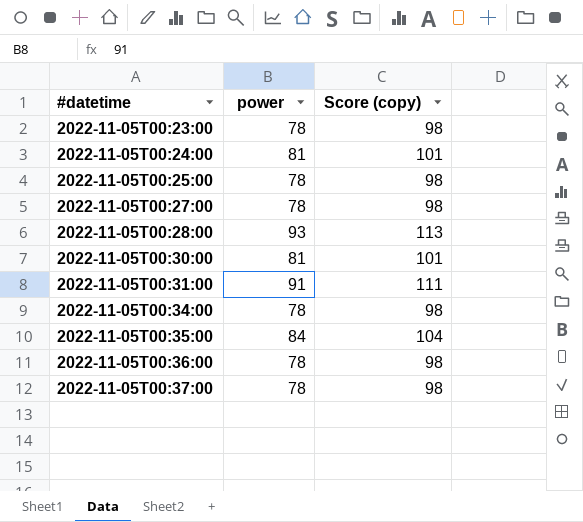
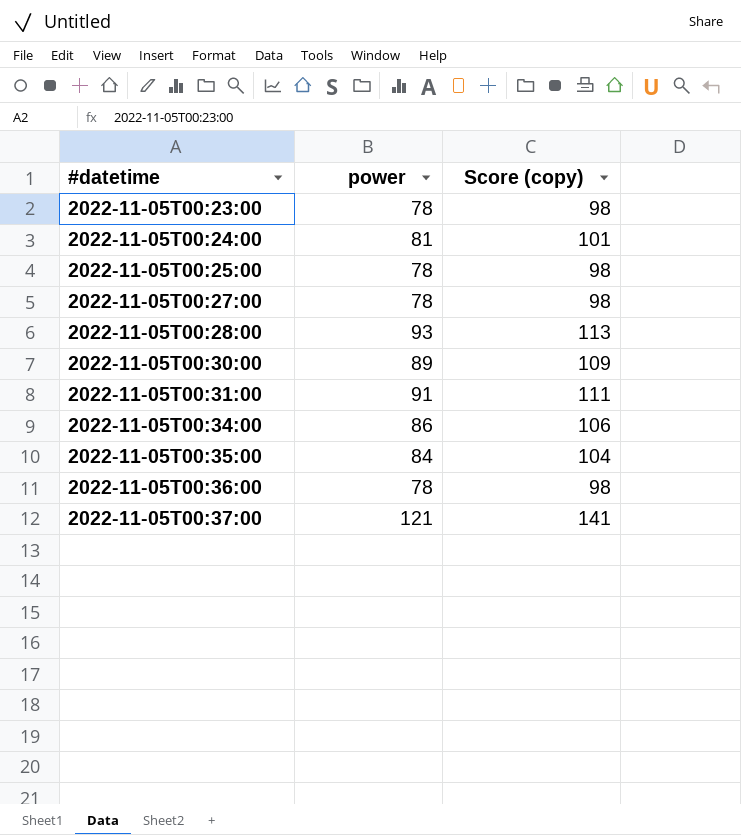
2022-11-05T00:30:00 | power: 81 -> 89
2022-11-05T00:30:00 | Score (copy): 101 -> 109
2022-11-05T00:34:00 | power: 78 -> 86
2022-11-05T00:34:00 | Score (copy): 98 -> 106
2022-11-05T00:37:00 | power: 78 -> 121
2022-11-05T00:37:00 | Score (copy): 98 -> 141

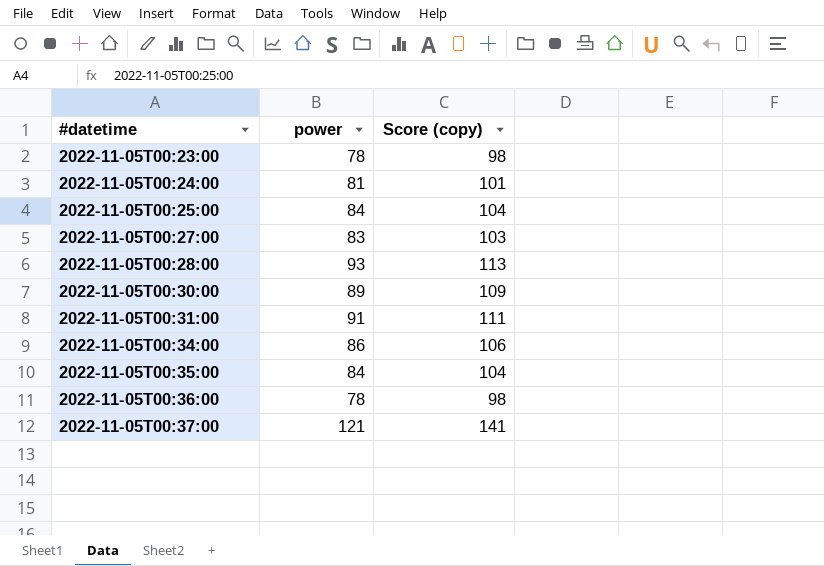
2022-11-05T00:25:00 | power: 78 -> 84
2022-11-05T00:25:00 | Score (copy): 98 -> 104
2022-11-05T00:27:00 | power: 78 -> 83
2022-11-05T00:27:00 | Score (copy): 98 -> 103

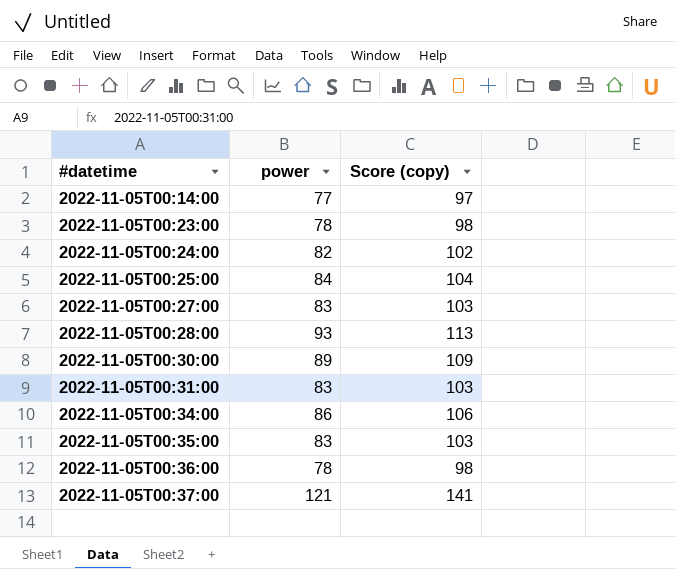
row 2022-11-05T00:14:00: none -> 77 | 97
2022-11-05T00:24:00 | power: 81 -> 82
2022-11-05T00:24:00 | Score (copy): 101 -> 102
2022-11-05T00:31:00 | power: 91 -> 83
2022-11-05T00:31:00 | Score (copy): 111 -> 103
2022-11-05T00:35:00 | power: 84 -> 83
2022-11-05T00:35:00 | Score (copy): 104 -> 103

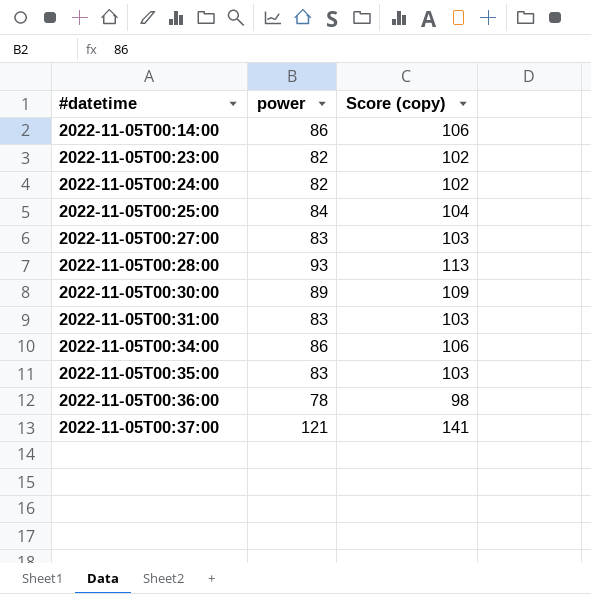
2022-11-05T00:14:00 | power: 77 -> 86
2022-11-05T00:14:00 | Score (copy): 97 -> 106
2022-11-05T00:23:00 | power: 78 -> 82
2022-11-05T00:23:00 | Score (copy): 98 -> 102

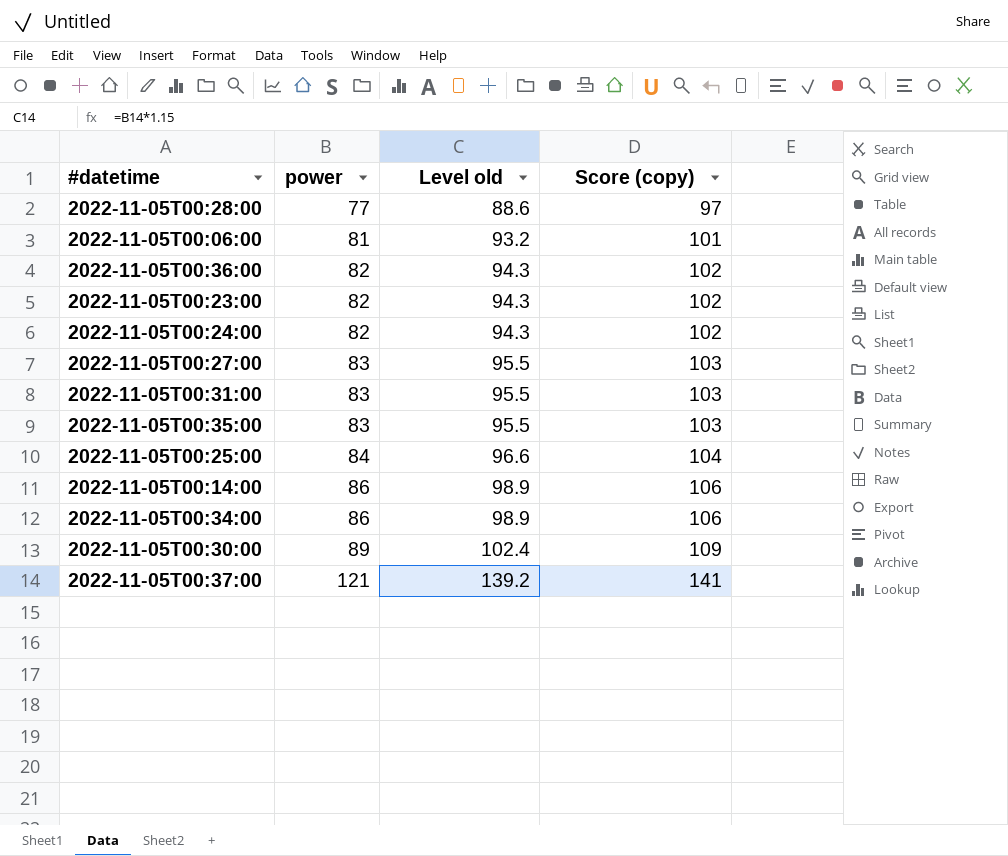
row order: #datetime ascending -> power ascending
column Level old | formula: none -> [power] * 1.15
2022-11-05T00:28:00 | power: 93 -> 77
2022-11-05T00:28:00 | Score (copy): 113 -> 97
row 2022-11-05T00:06:00: none -> 81 | 93.2 | 101
2022-11-05T00:36:00 | power: 78 -> 82
2022-11-05T00:36:00 | Score (copy): 98 -> 102

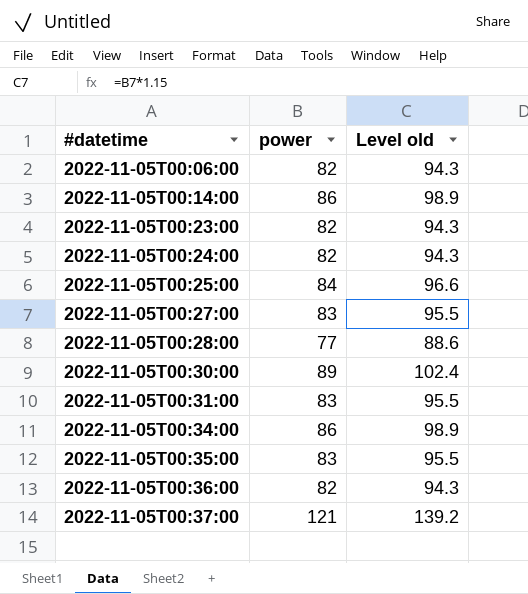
row order: power ascending -> #datetime ascending
column Score (copy) | formula: [power] + 20 -> none
2022-11-05T00:06:00 | power: 81 -> 82
2022-11-05T00:06:00 | Level old: 93.2 -> 94.3

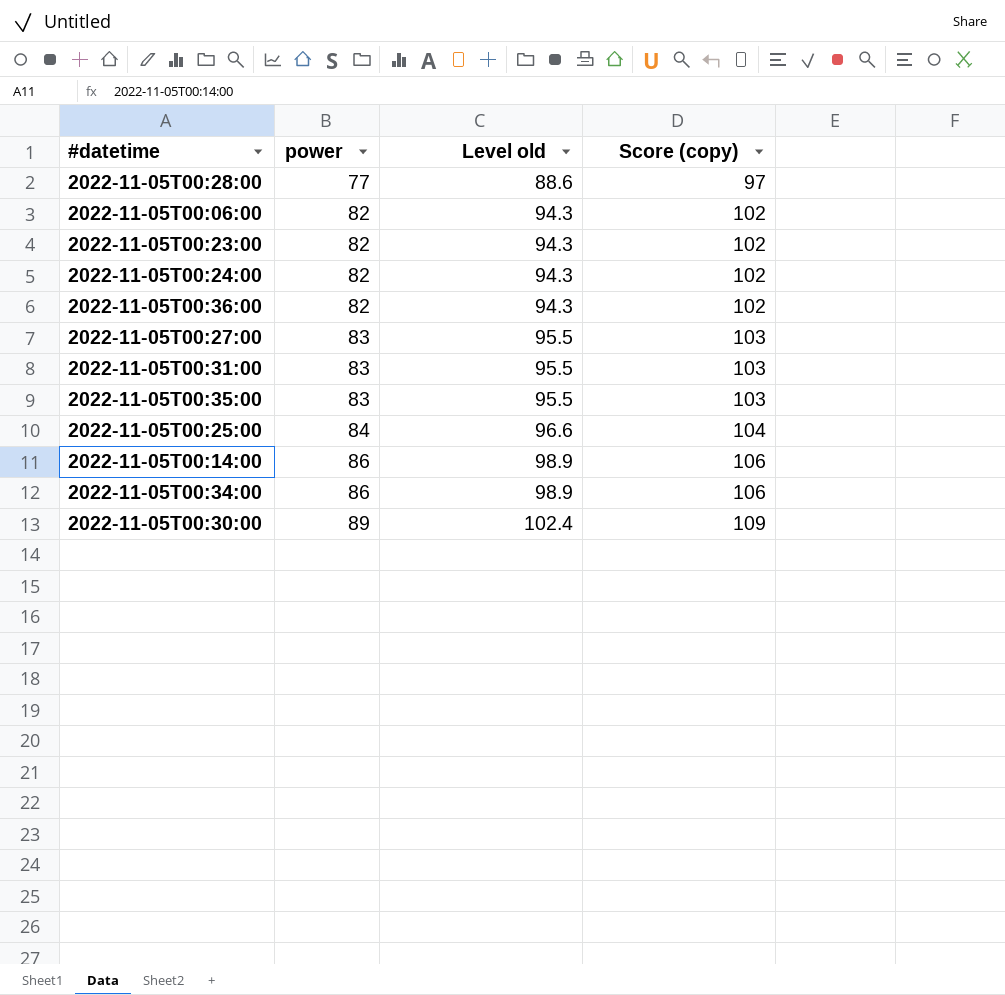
row order: #datetime ascending -> power ascending
column Score (copy) | formula: none -> [power] + 20
row 2022-11-05T00:37:00: 121 | 139.2 -> none

